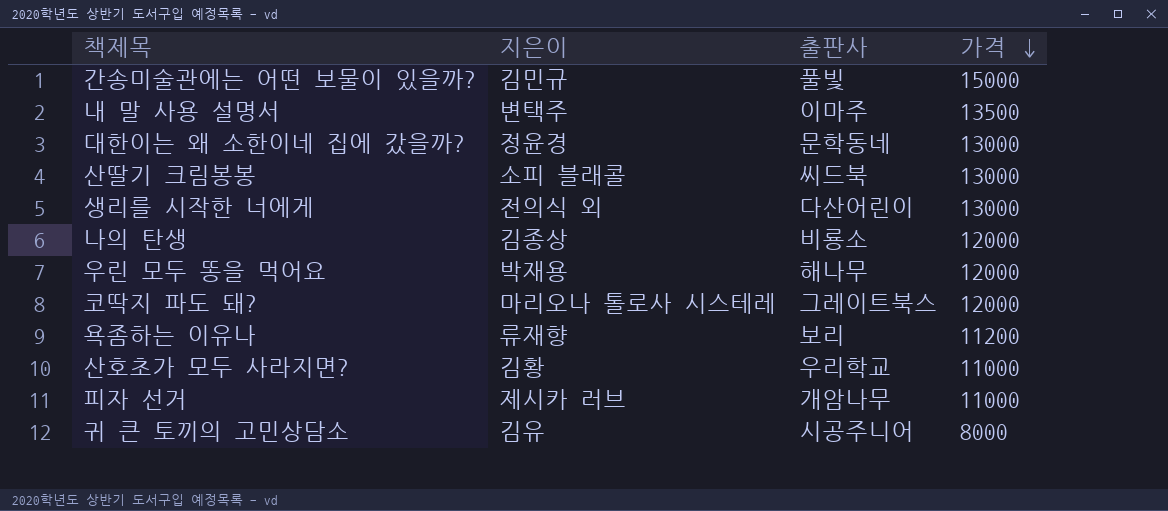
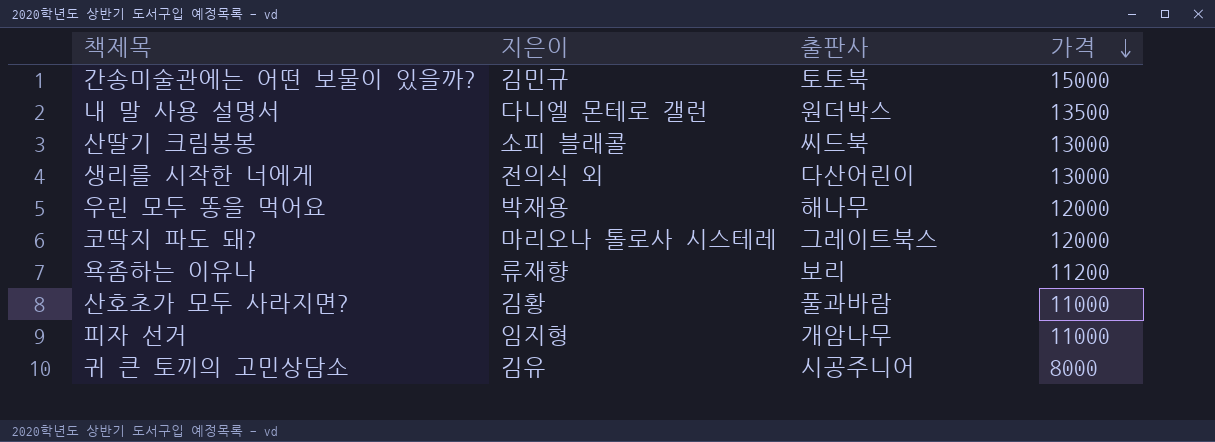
row 대한이는 왜 소한이네 집에 갔을까?: 정윤경 | 문학동네 | 13000 -> none
row 나의 탄생: 김종상 | 비룡소 | 12000 -> none
간송미술관에는 어떤 보물이 있을까? | 출판사: 풀빛 -> 토토북
내 말 사용 설명서 | 지은이: 변택주 -> 다니엘 몬테로 갤런
내 말 사용 설명서 | 출판사: 이마주 -> 원더박스
산호초가 모두 사라지면? | 출판사: 우리학교 -> 풀과바람
피자 선거 | 지은이: 제시카 러브 -> 임지형

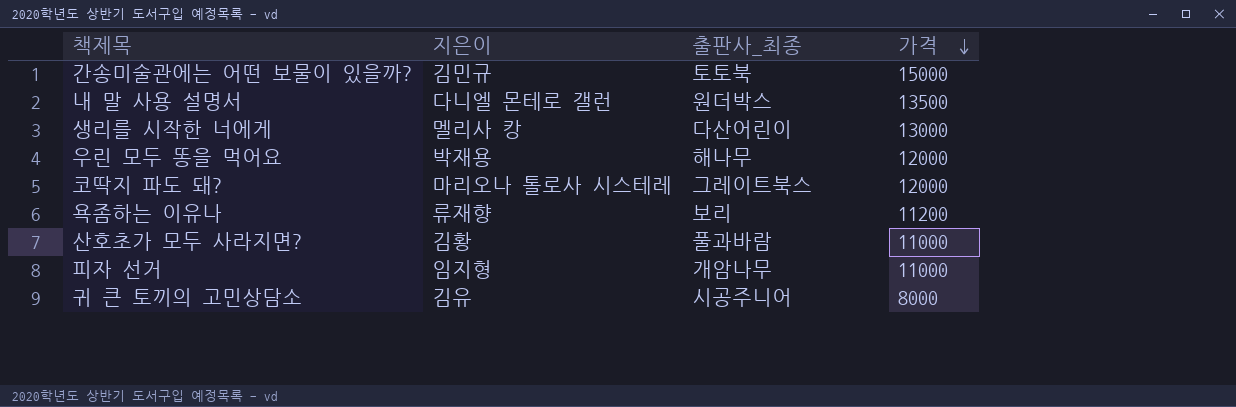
column name: 출판사 -> 출판사_최종
row 산딸기 크림봉봉: 소피 블래콜 | 씨드북 | 13000 -> none
생리를 시작한 너에게 | 지은이: 전의식 외 -> 멜리사 캉

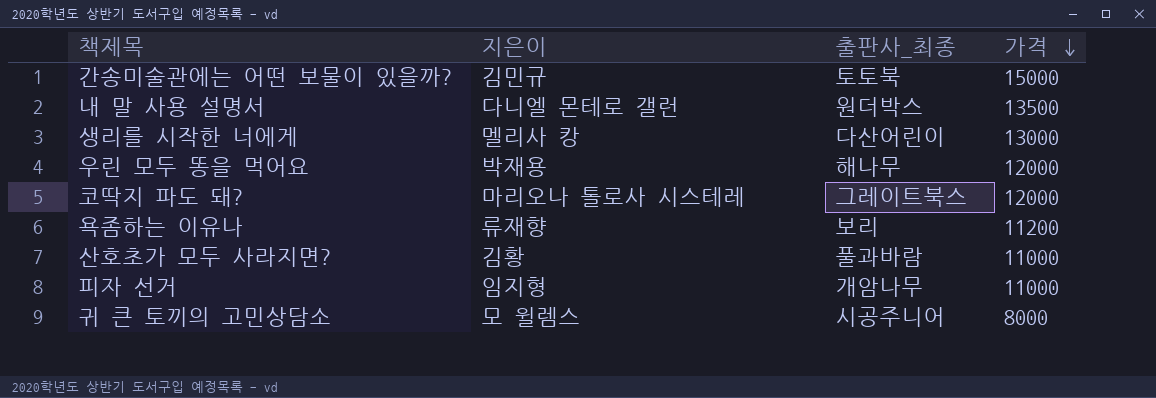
귀 큰 토끼의 고민상담소 | 지은이: 김유 -> 모 윌렘스

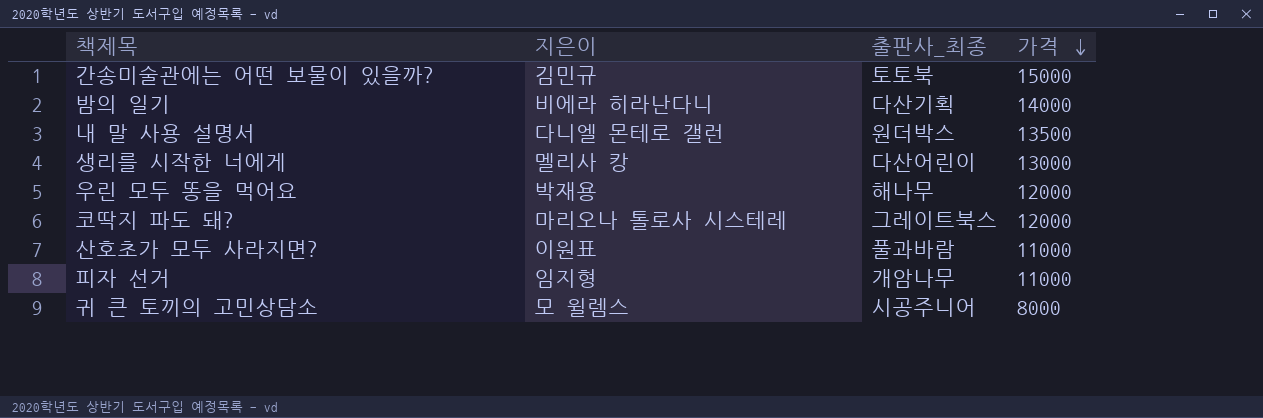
row 욕좀하는 이유나: 류재향 | 보리 | 11200 -> none
row 밤의 일기: none -> 비에라 히라난다니 | 다산기획 | 14000
산호초가 모두 사라지면? | 지은이: 김황 -> 이원표

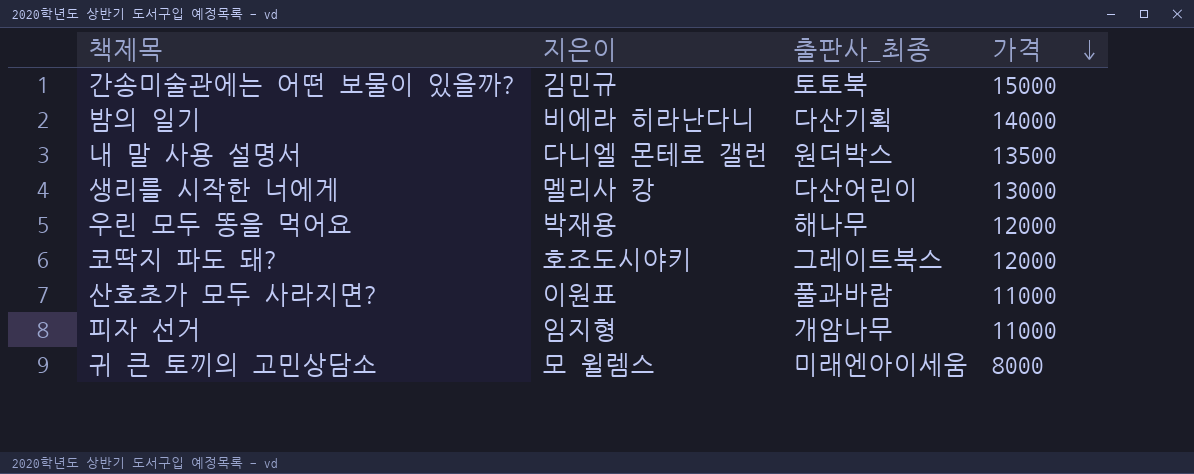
코딱지 파도 돼? | 지은이: 마리오나 톨로사 시스테레 -> 호조도시야키
귀 큰 토끼의 고민상담소 | 출판사_최종: 시공주니어 -> 미래엔아이세움

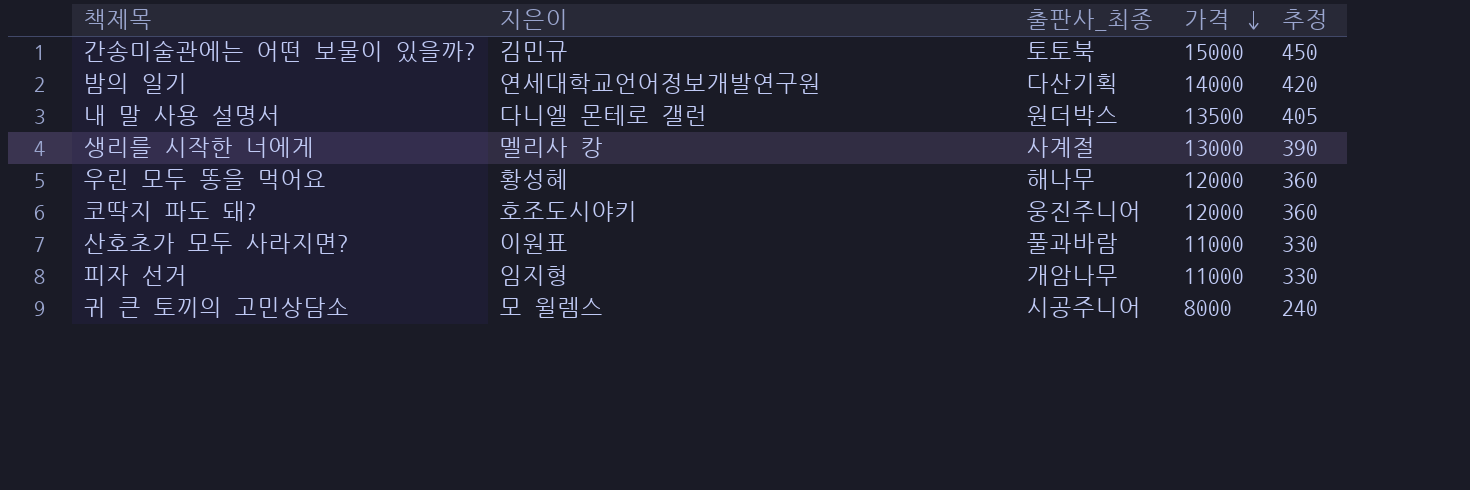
column 추정 | formula: none -> [가격] * 0.03
밤의 일기 | 지은이: 비에라 히라난다니 -> 연세대학교언어정보개발연구원
생리를 시작한 너에게 | 출판사_최종: 다산어린이 -> 사계절
우린 모두 똥을 먹어요 | 지은이: 박재용 -> 황성혜
코딱지 파도 돼? | 출판사_최종: 그레이트북스 -> 웅진주니어
귀 큰 토끼의 고민상담소 | 출판사_최종: 미래엔아이세움 -> 시공주니어

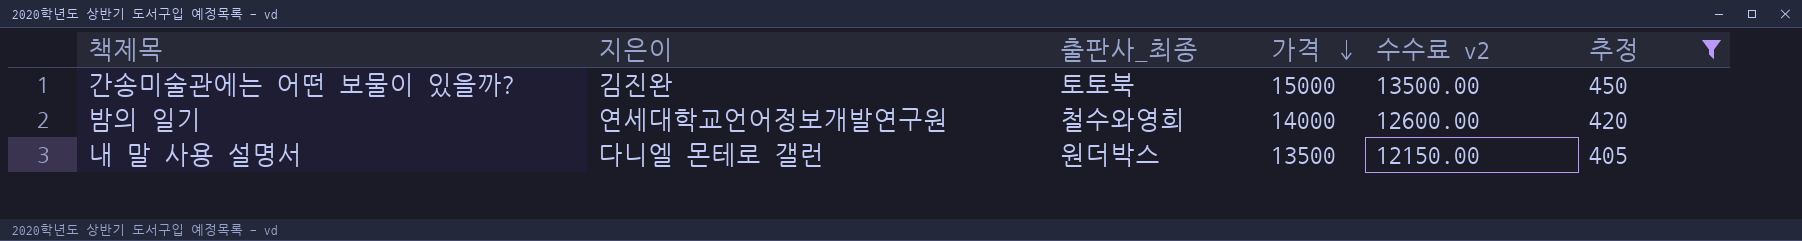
filter: none -> 추정 >= 405
column 수수료 v2 | formula: none -> [가격] * 0.9
간송미술관에는 어떤 보물이 있을까? | 지은이: 김민규 -> 김진완
밤의 일기 | 출판사_최종: 다산기획 -> 철수와영희

